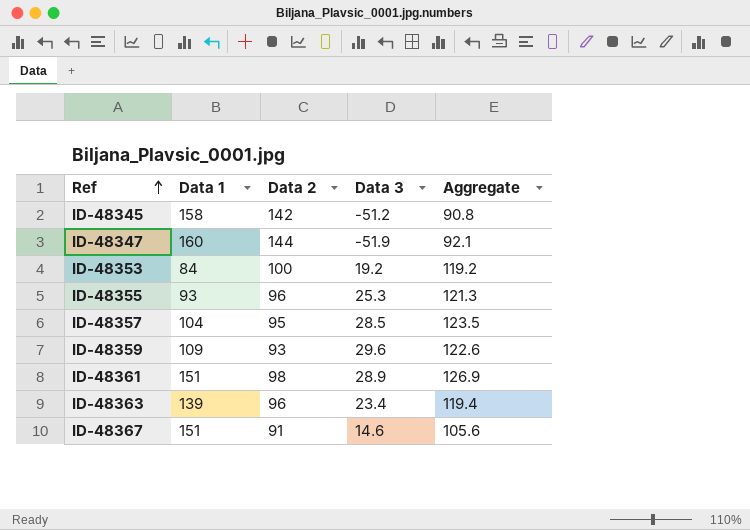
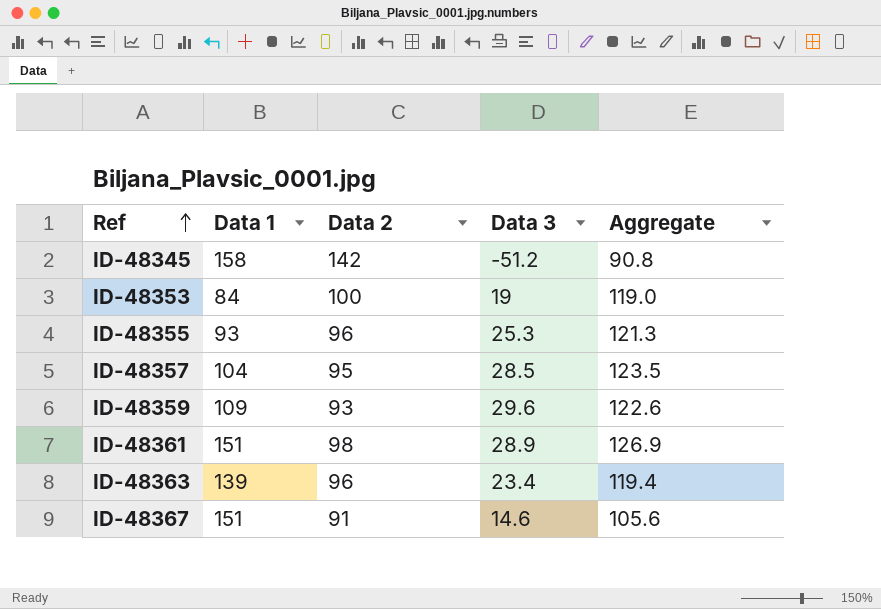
row ID-48347: 160 | 144 | -51.9 | 92.1 -> none
ID-48353 | Data 3: 19.2 -> 19
ID-48353 | Aggregate: 119.2 -> 119.0

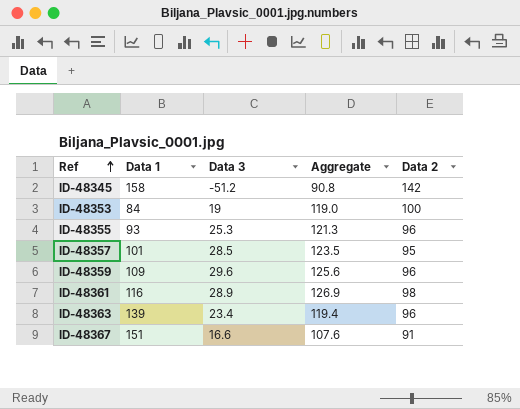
column Data 2 | position: 3 -> 5
ID-48357 | Data 1: 104 -> 101
ID-48359 | Aggregate: 122.6 -> 125.6
ID-48359 | Data 2: 93 -> 96
ID-48361 | Data 1: 151 -> 116
ID-48367 | Data 3: 14.6 -> 16.6
ID-48367 | Aggregate: 105.6 -> 107.6

